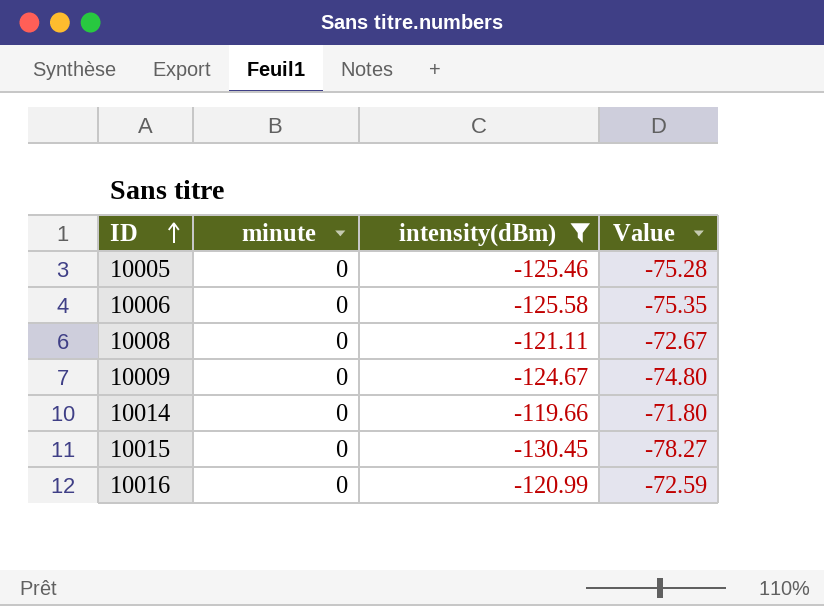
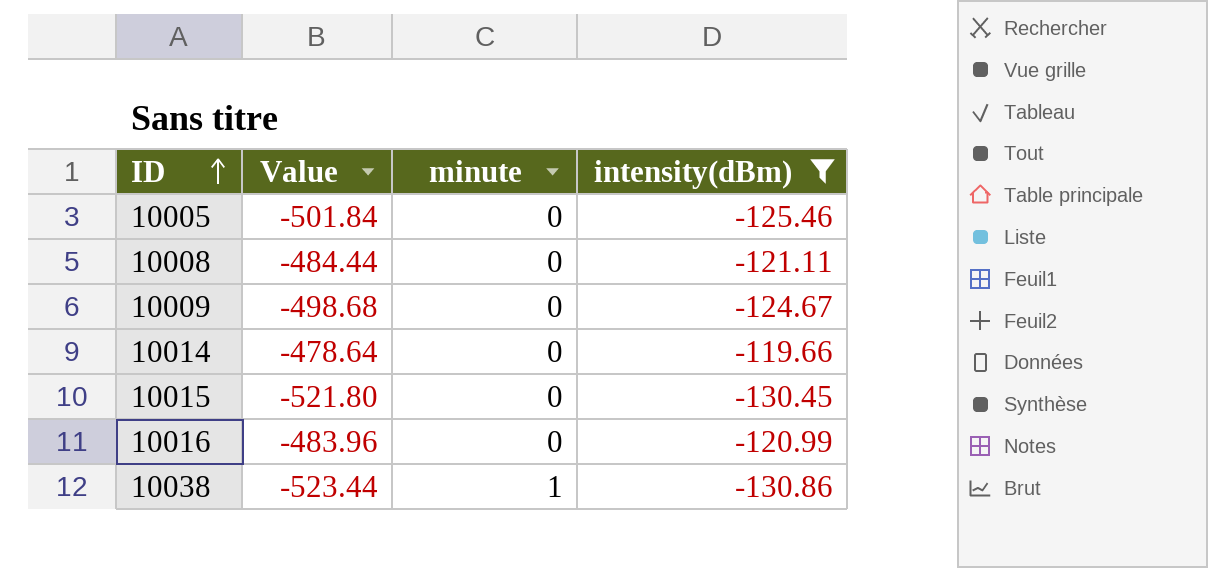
column Value | formula: [intensity(dBm)] * 0.6 -> [intensity(dBm)] * 4
column Value | position: 4 -> 2
row 10006: 0 | -125.58 | -75.35 -> none
row 10038: none -> -523.44 | 1 | -130.86

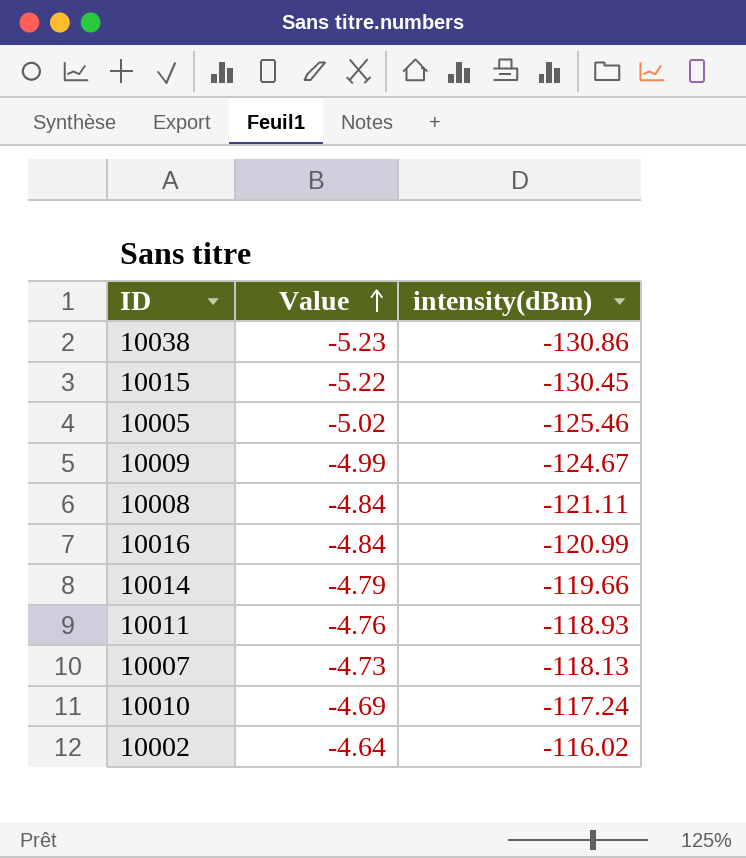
filter: intensity(dBm) <= -119.66 -> none
row order: ID ascending -> Value ascending
column minute | position: 3 -> none
column Value | formula: [intensity(dBm)] * 4 -> [intensity(dBm)] * 0.04

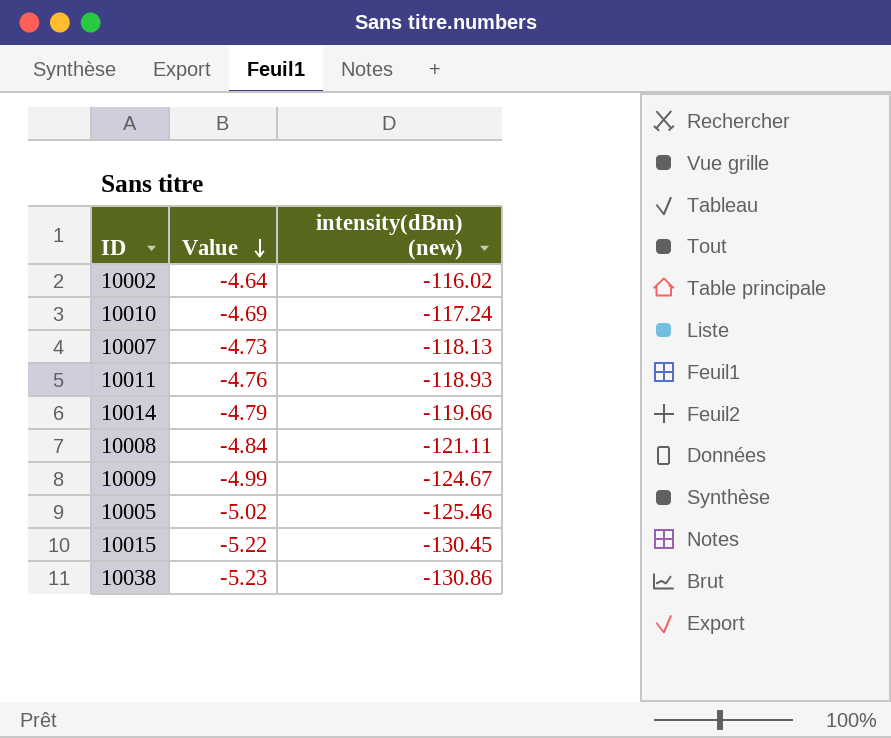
row order: Value ascending -> Value descending
column name: intensity(dBm) -> intensity(dBm) (new)
row 10016: -4.84 | -120.99 -> none

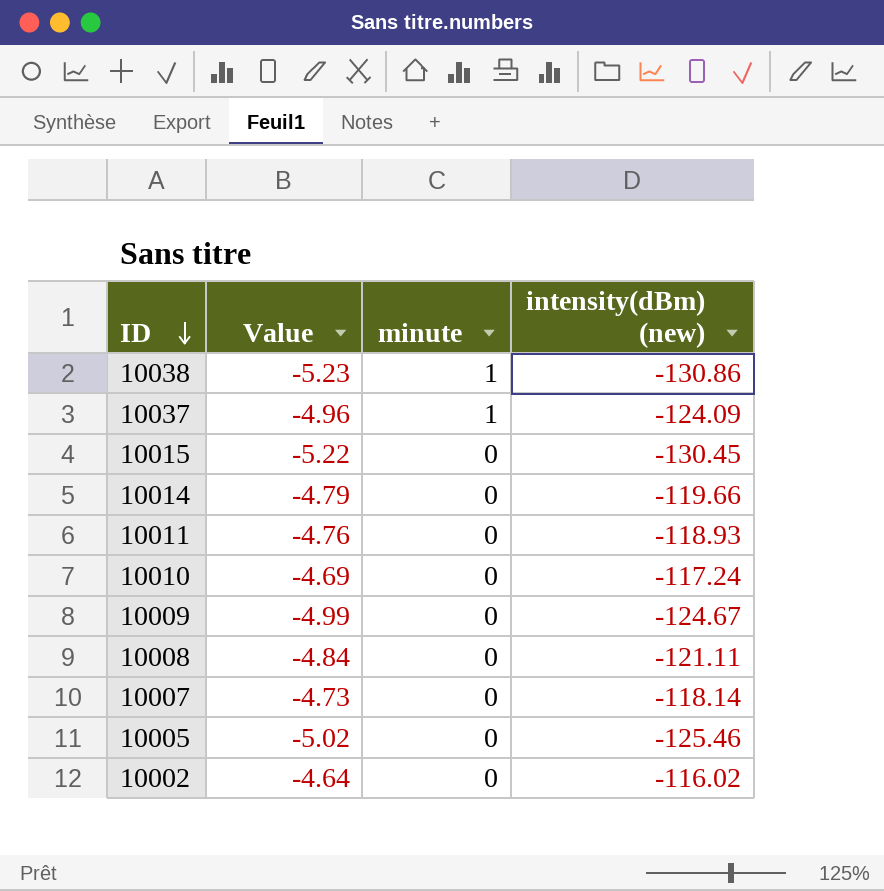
row order: Value descending -> ID descending
column minute | position: none -> 3
row 10037: none -> -4.96 | 1 | -124.09
10007 | intensity(dBm) (new): -118.13 -> -118.14

